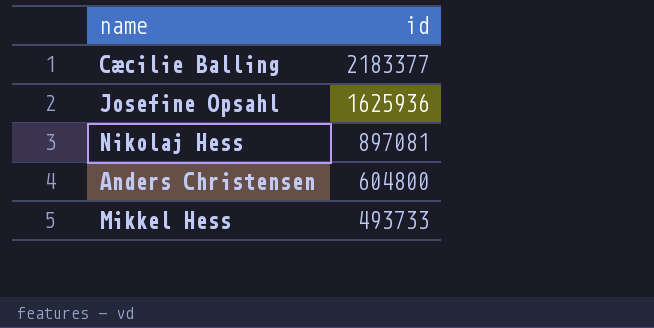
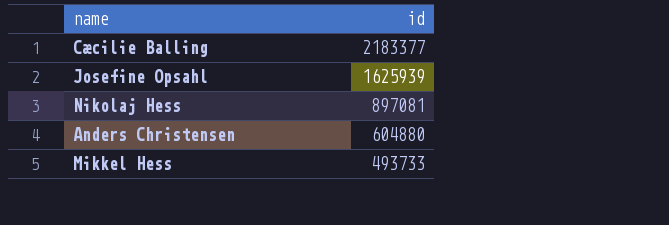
Josefine Opsahl | id: 1625936 -> 1625939
Anders Christensen | id: 604800 -> 604880

